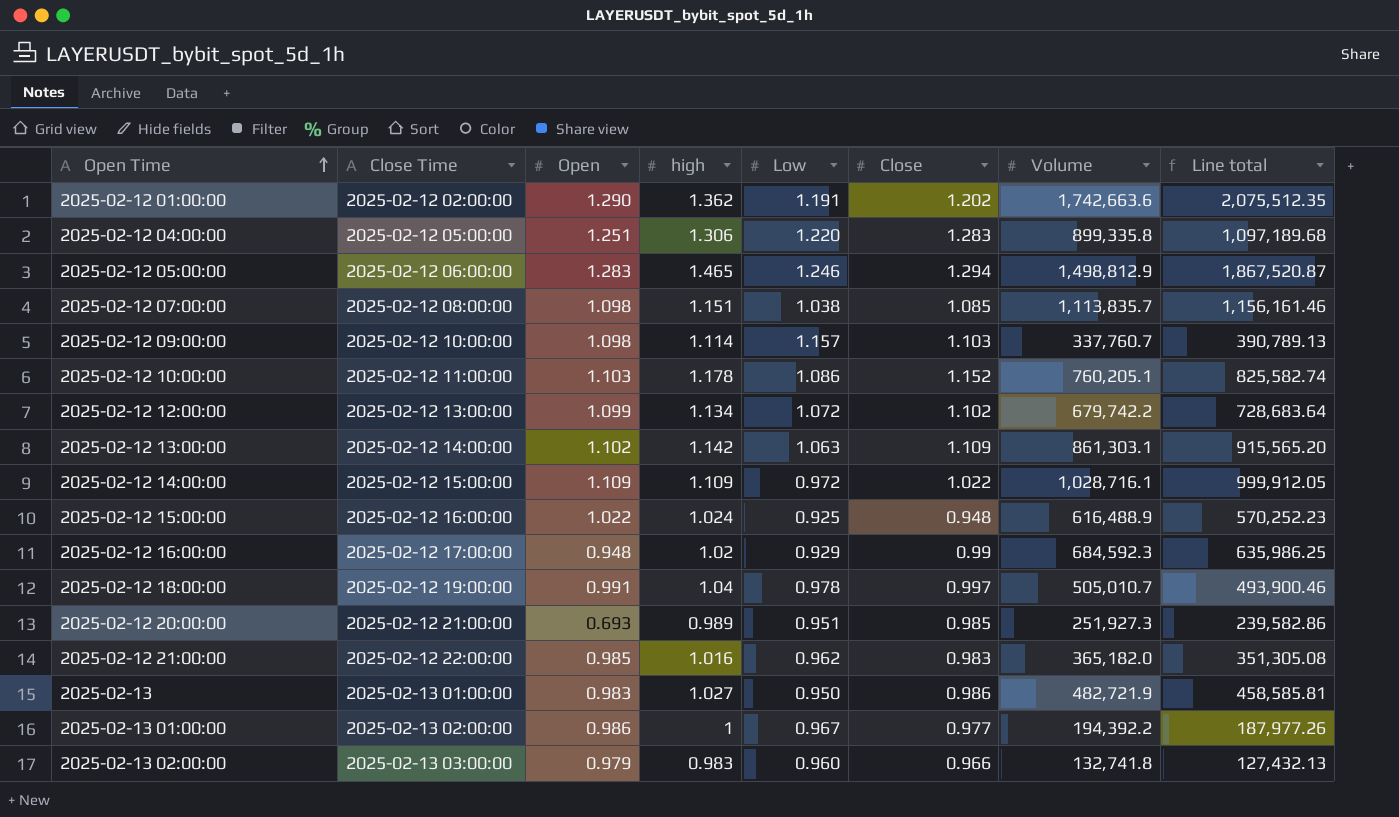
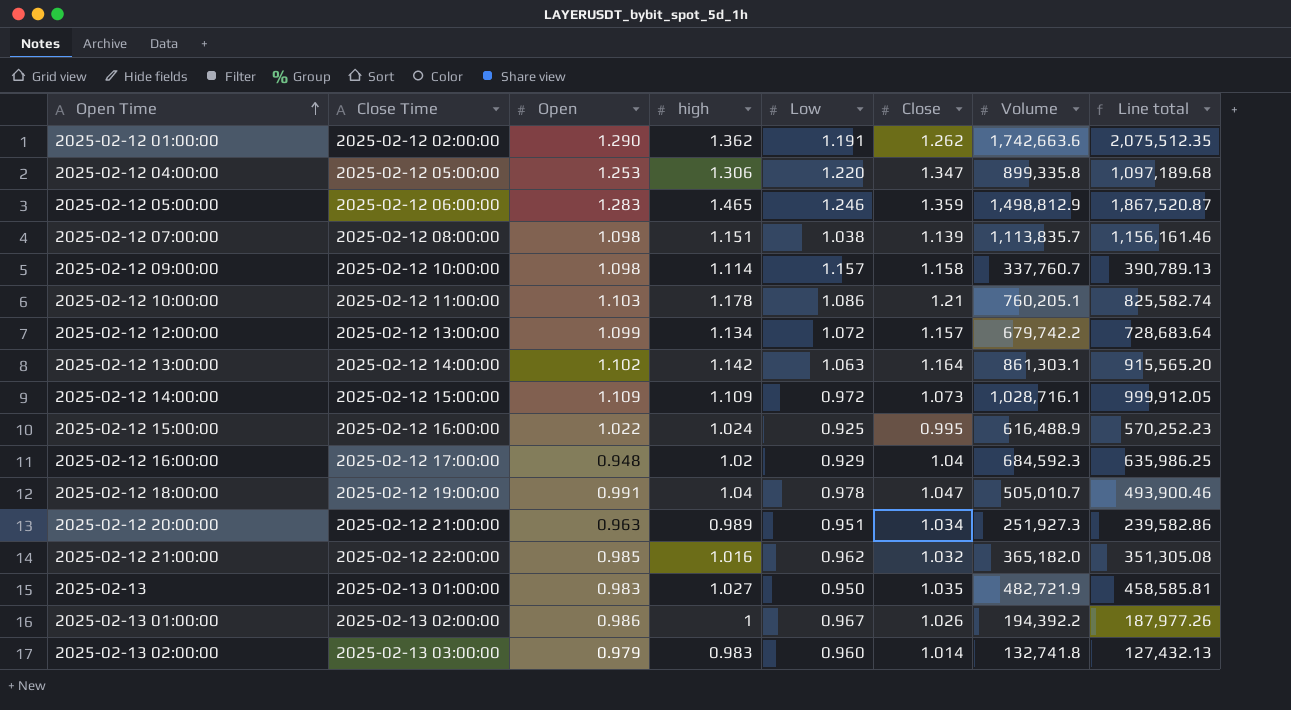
2025-02-12 01:00:00 | Close: 1.202 -> 1.262
2025-02-12 04:00:00 | Open: 1.251 -> 1.253
2025-02-12 04:00:00 | Close: 1.283 -> 1.347
2025-02-12 05:00:00 | Close: 1.294 -> 1.359
2025-02-12 07:00:00 | Close: 1.085 -> 1.139
2025-02-12 09:00:00 | Close: 1.103 -> 1.158
2025-02-12 10:00:00 | Close: 1.152 -> 1.21
2025-02-12 12:00:00 | Close: 1.102 -> 1.157
2025-02-12 13:00:00 | Close: 1.109 -> 1.164
2025-02-12 14:00:00 | Close: 1.022 -> 1.073
2025-02-12 15:00:00 | Close: 0.948 -> 0.995
2025-02-12 16:00:00 | Close: 0.99 -> 1.04
2025-02-12 18:00:00 | Close: 0.997 -> 1.047
2025-02-12 20:00:00 | Open: 0.693 -> 0.963
2025-02-12 20:00:00 | Close: 0.985 -> 1.034
2025-02-12 21:00:00 | Close: 0.983 -> 1.032
2025-02-13 | Close: 0.986 -> 1.035
2025-02-13 01:00:00 | Close: 0.977 -> 1.026
2025-02-13 02:00:00 | Close: 0.966 -> 1.014

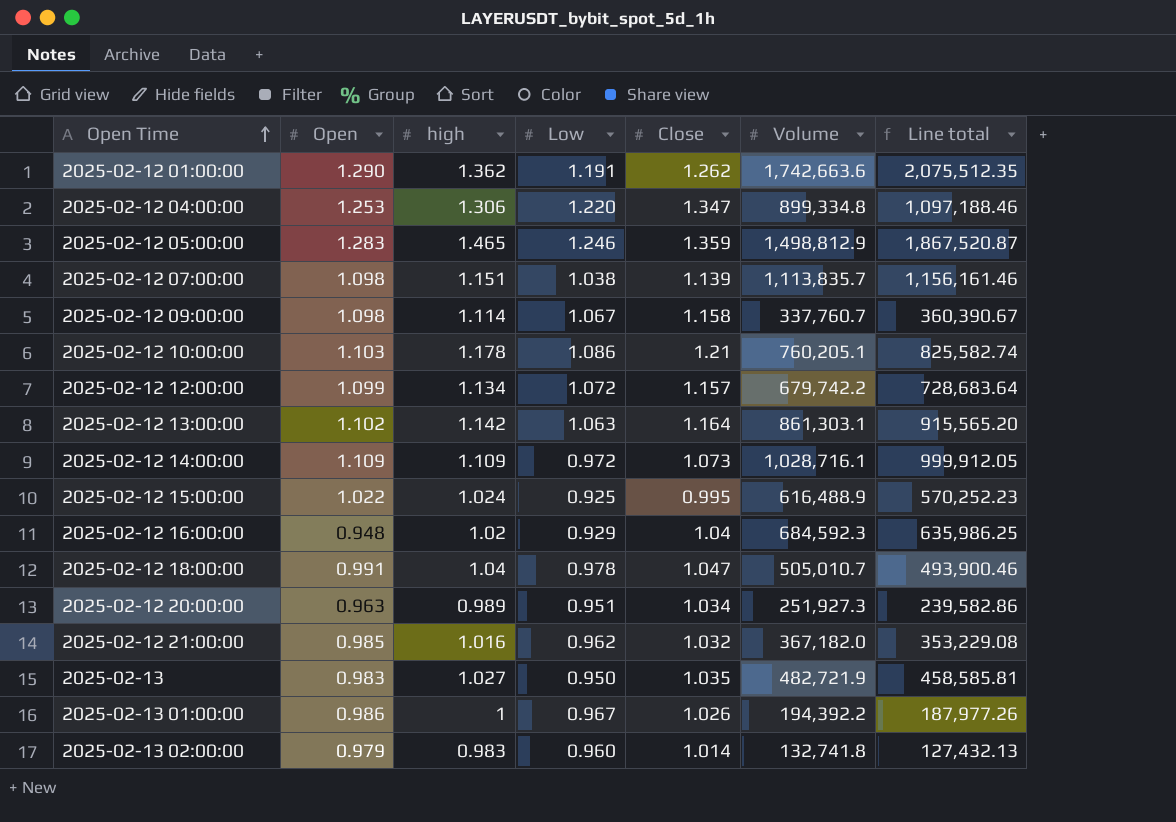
column Close Time | position: 2 -> none
2025-02-12 04:00:00 | Volume: 899,335.8 -> 899,334.8
2025-02-12 04:00:00 | Line total: 1,097,189.68 -> 1,097,188.46
2025-02-12 09:00:00 | Low: 1.157 -> 1.067
2025-02-12 09:00:00 | Line total: 390,789.13 -> 360,390.67
2025-02-12 21:00:00 | Volume: 365,182.0 -> 367,182.0
2025-02-12 21:00:00 | Line total: 351,305.08 -> 353,229.08

